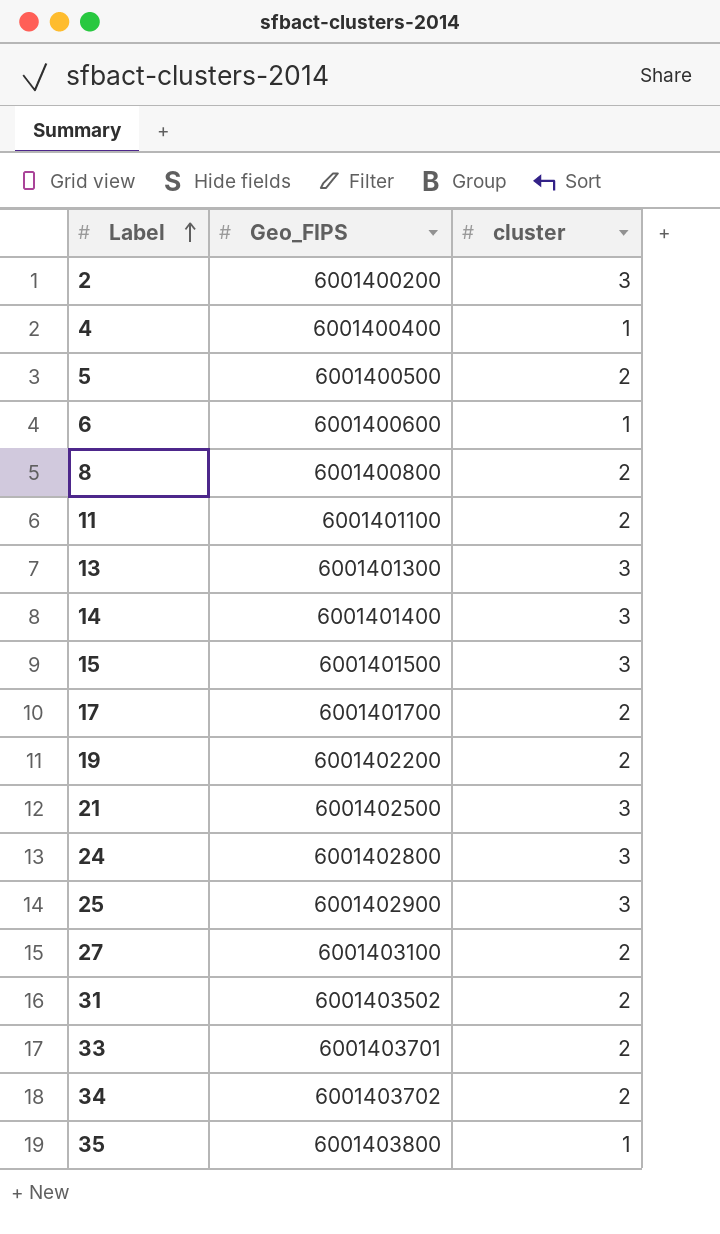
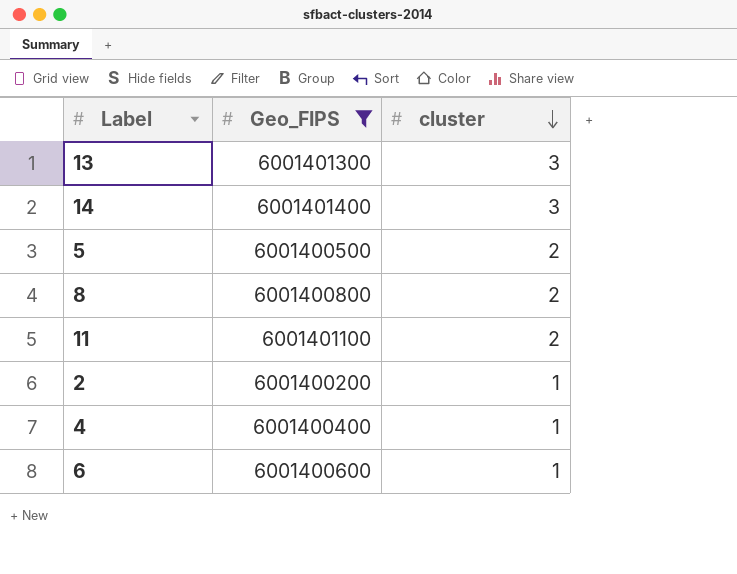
filter: none -> Geo_FIPS <= 6001401400
row order: Label ascending -> cluster descending
2 | cluster: 3 -> 1

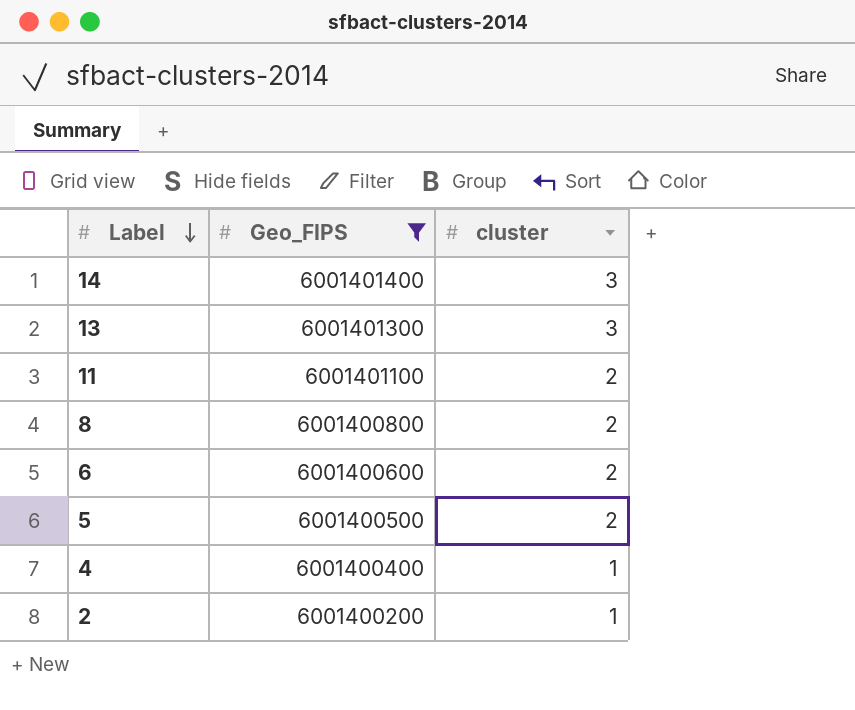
row order: cluster descending -> Label descending
6 | cluster: 1 -> 2

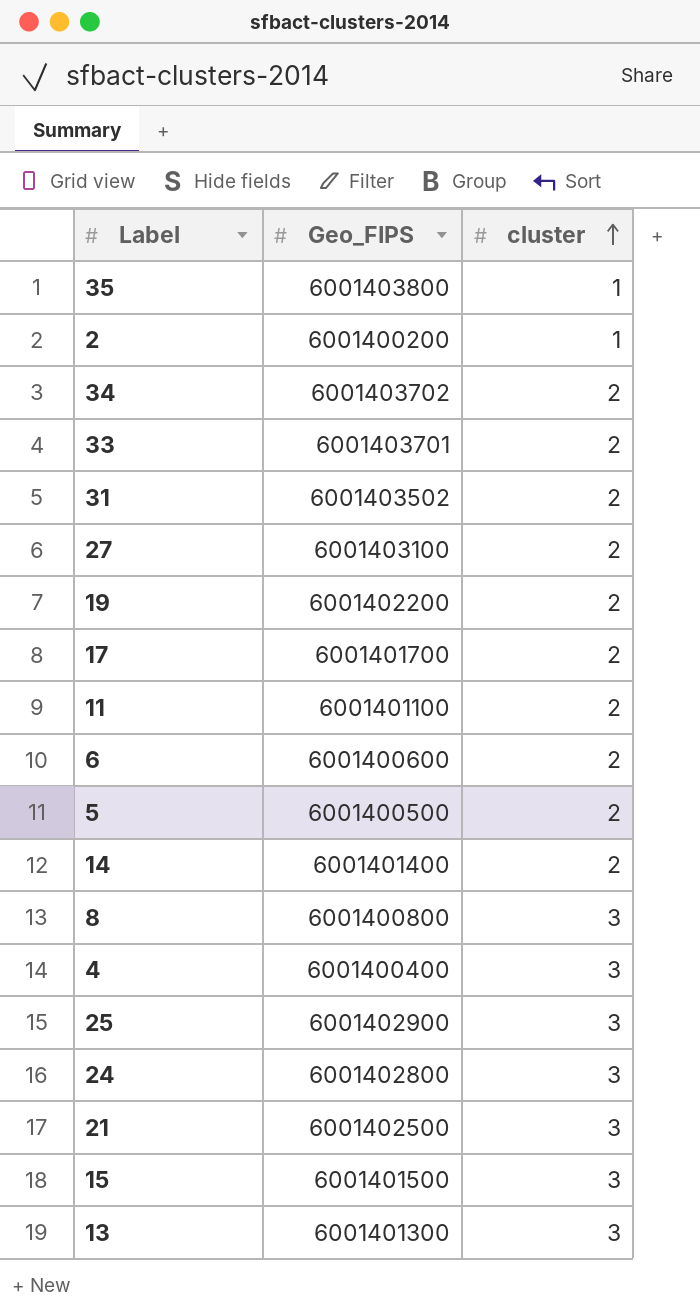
filter: Geo_FIPS <= 6001401400 -> none
row order: Label descending -> cluster ascending
14 | cluster: 3 -> 2
8 | cluster: 2 -> 3
4 | cluster: 1 -> 3

